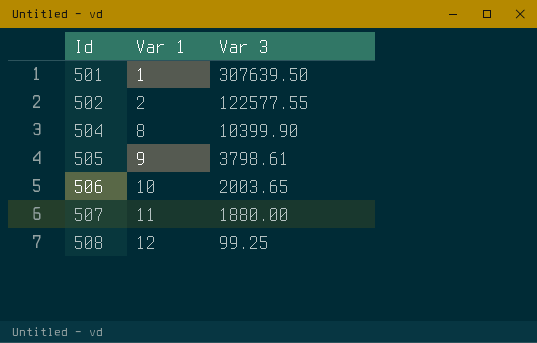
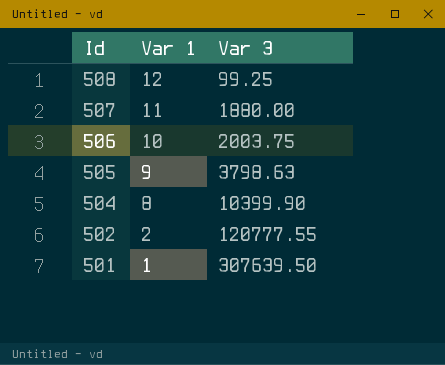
row order: Id ascending -> Id descending
506 | Var 3: 2003.65 -> 2003.75
505 | Var 3: 3798.61 -> 3798.63
502 | Var 3: 122577.55 -> 120777.55

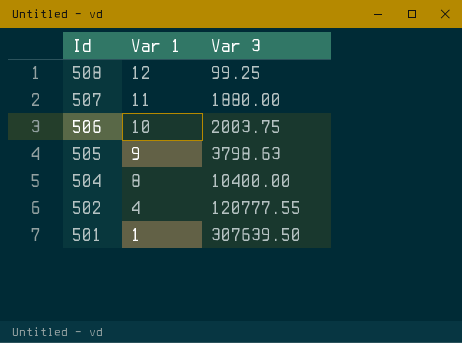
504 | Var 3: 10399.90 -> 10400.00
502 | Var 1: 2 -> 4

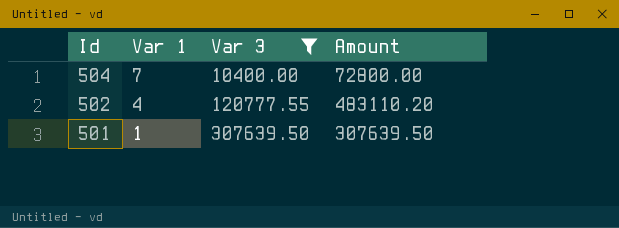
filter: none -> Var 3 >= 10400.00
column Amount | formula: none -> [Var 1] * [Var 3]
504 | Var 1: 8 -> 7

